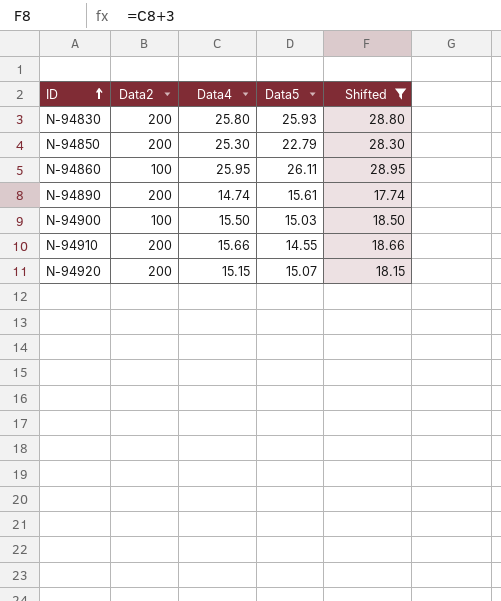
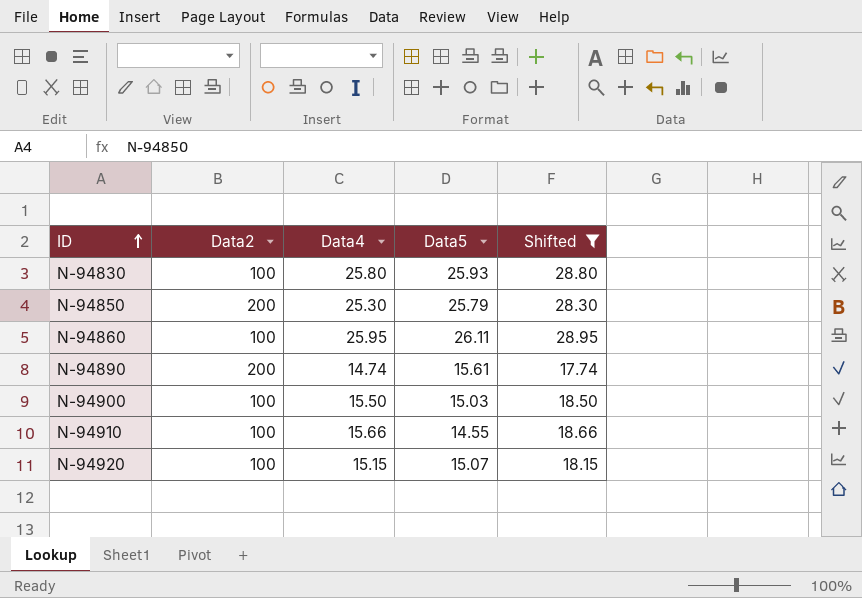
N-94830 | Data2: 200 -> 100
N-94850 | Data5: 22.79 -> 25.79
N-94910 | Data2: 200 -> 100
N-94920 | Data2: 200 -> 100

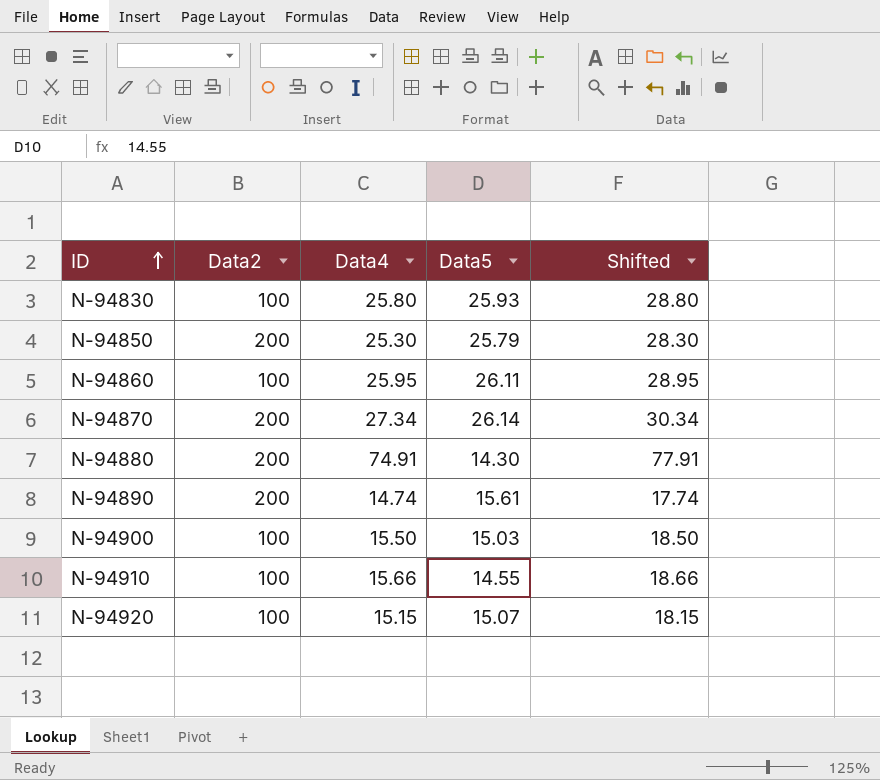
filter: Shifted <= 28.95 -> none

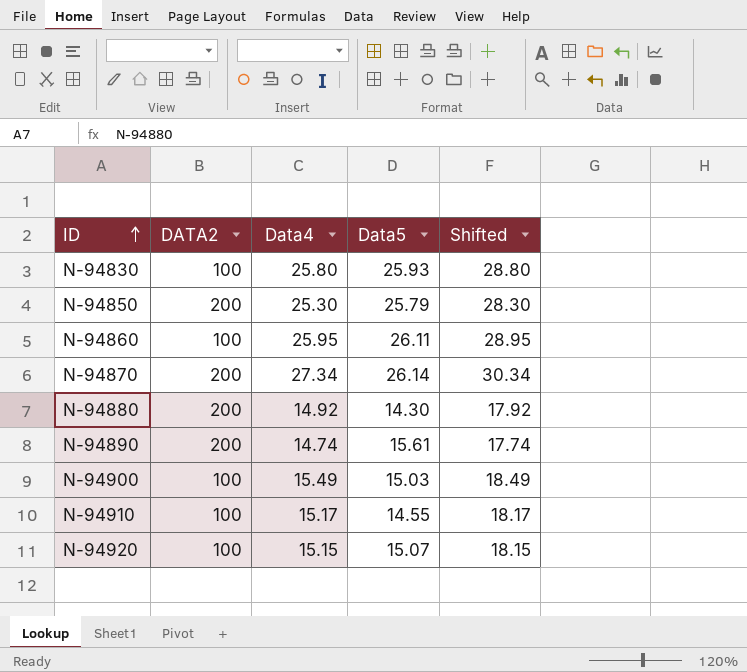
column name: Data2 -> DATA2
N-94880 | Data4: 74.91 -> 14.92
N-94880 | Shifted: 77.91 -> 17.92
N-94900 | Data4: 15.50 -> 15.49
N-94900 | Shifted: 18.50 -> 18.49
N-94910 | Data4: 15.66 -> 15.17
N-94910 | Shifted: 18.66 -> 18.17

